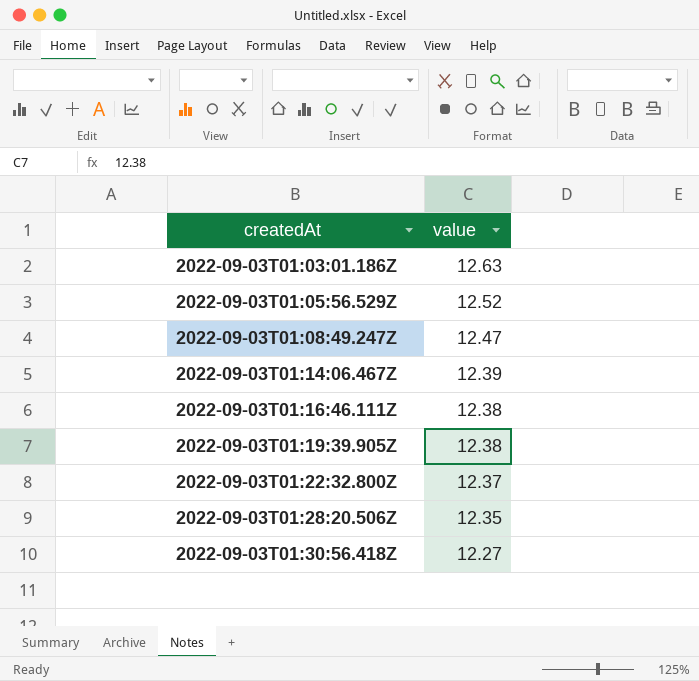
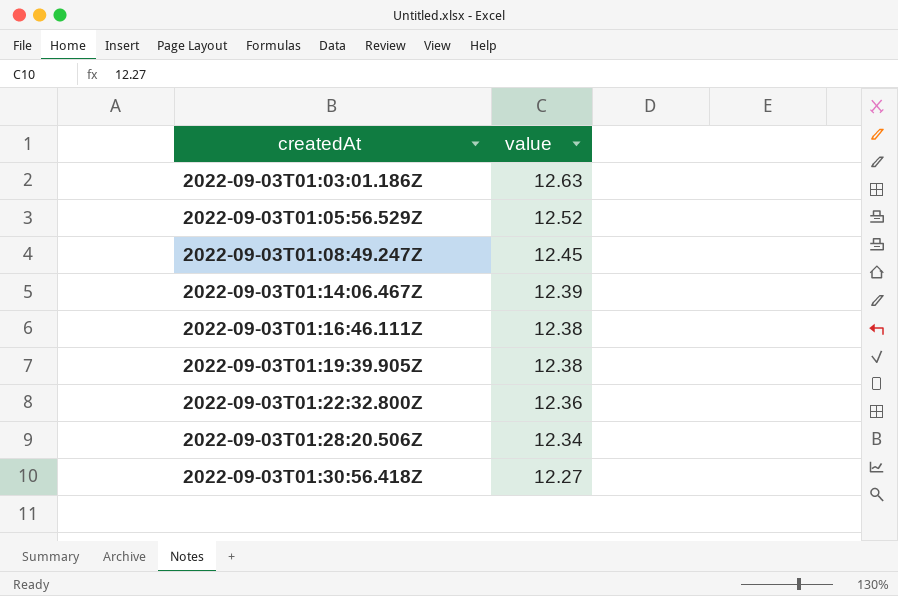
2022-09-03T01:08:49.247Z | value: 12.47 -> 12.45
2022-09-03T01:22:32.800Z | value: 12.37 -> 12.36
2022-09-03T01:28:20.506Z | value: 12.35 -> 12.34

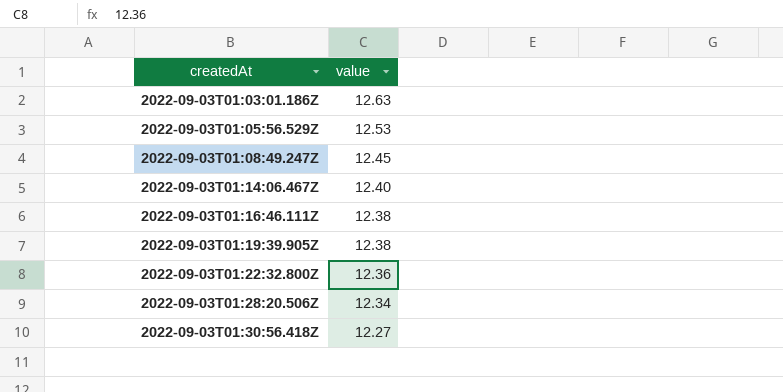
2022-09-03T01:05:56.529Z | value: 12.52 -> 12.53
2022-09-03T01:14:06.467Z | value: 12.39 -> 12.40

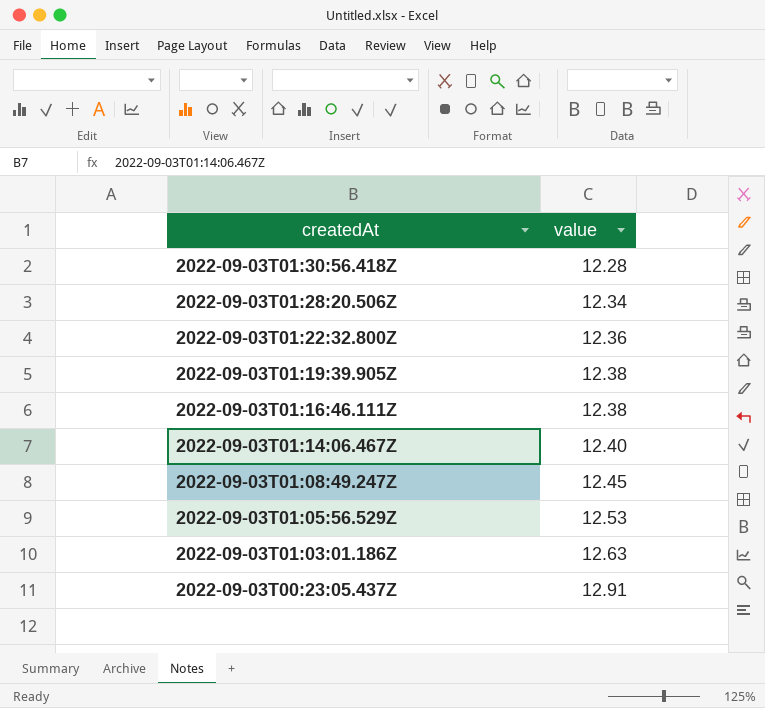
row order: createdAt ascending -> createdAt descending
2022-09-03T01:30:56.418Z | value: 12.27 -> 12.28
row 2022-09-03T00:23:05.437Z: none -> 12.91

